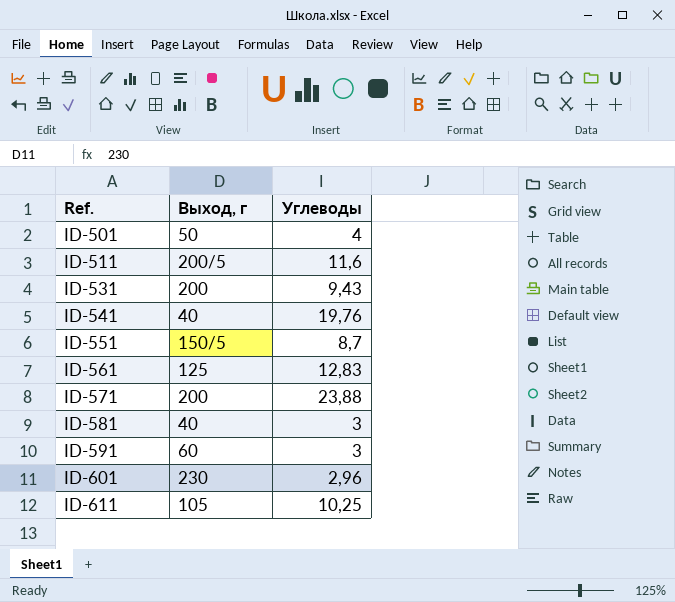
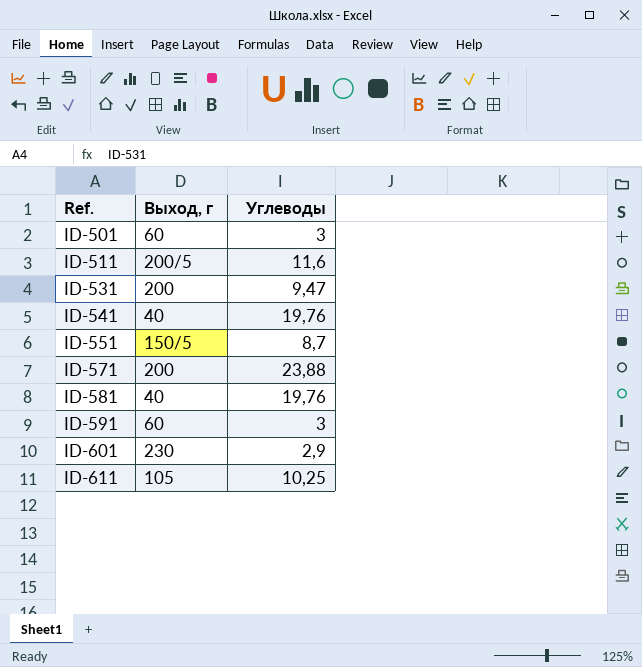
row ID-561: 125 | 12,83 -> none
ID-501 | Выход, г: 50 -> 60
ID-501 | Углеводы: 4 -> 3
ID-531 | Углеводы: 9,43 -> 9,47
ID-581 | Углеводы: 3 -> 19,76
ID-601 | Углеводы: 2,96 -> 2,9

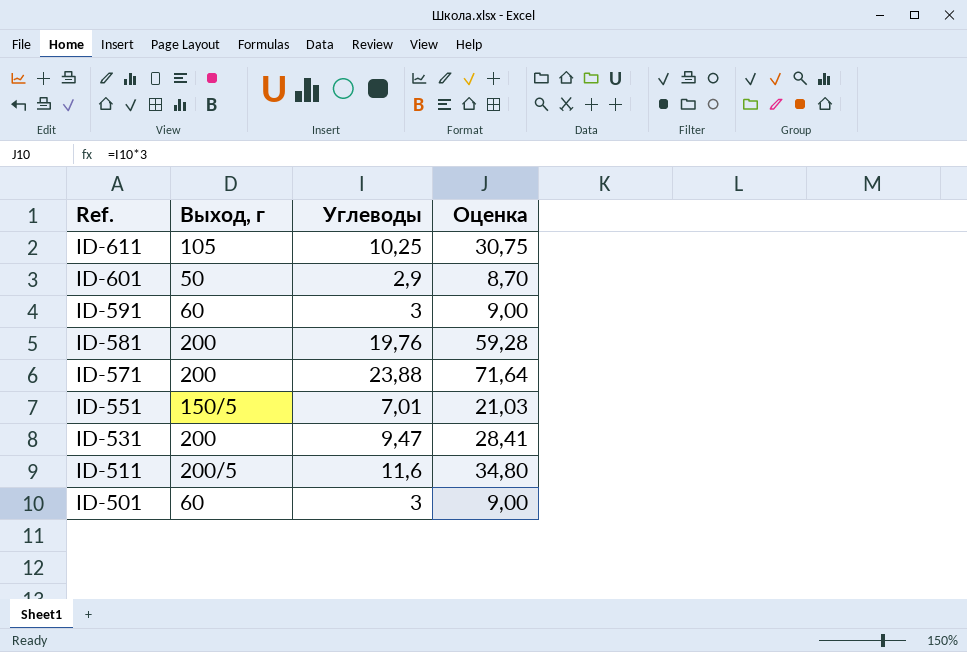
row order: Ref. ascending -> Ref. descending
column Оценка | formula: none -> [Углеводы] * 3
row ID-541: 40 | 19,76 -> none
ID-601 | Выход, г: 230 -> 50
ID-581 | Выход, г: 40 -> 200
ID-551 | Углеводы: 8,7 -> 7,01

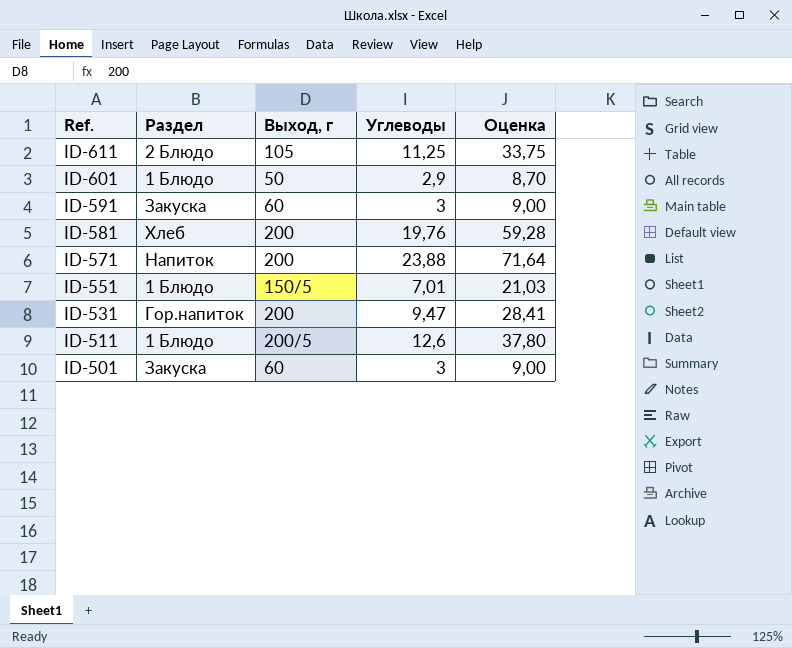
column Раздел | position: none -> 2
ID-611 | Углеводы: 10,25 -> 11,25
ID-611 | Оценка: 30,75 -> 33,75
ID-511 | Углеводы: 11,6 -> 12,6
ID-511 | Оценка: 34,80 -> 37,80

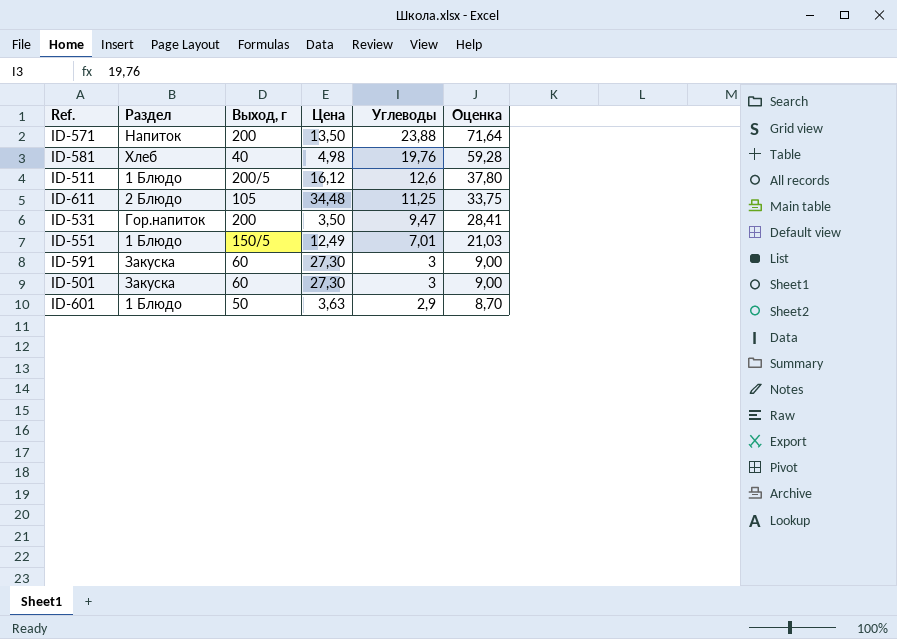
row order: Ref. descending -> Углеводы descending
column Цена | position: none -> 4
ID-581 | Выход, г: 200 -> 40

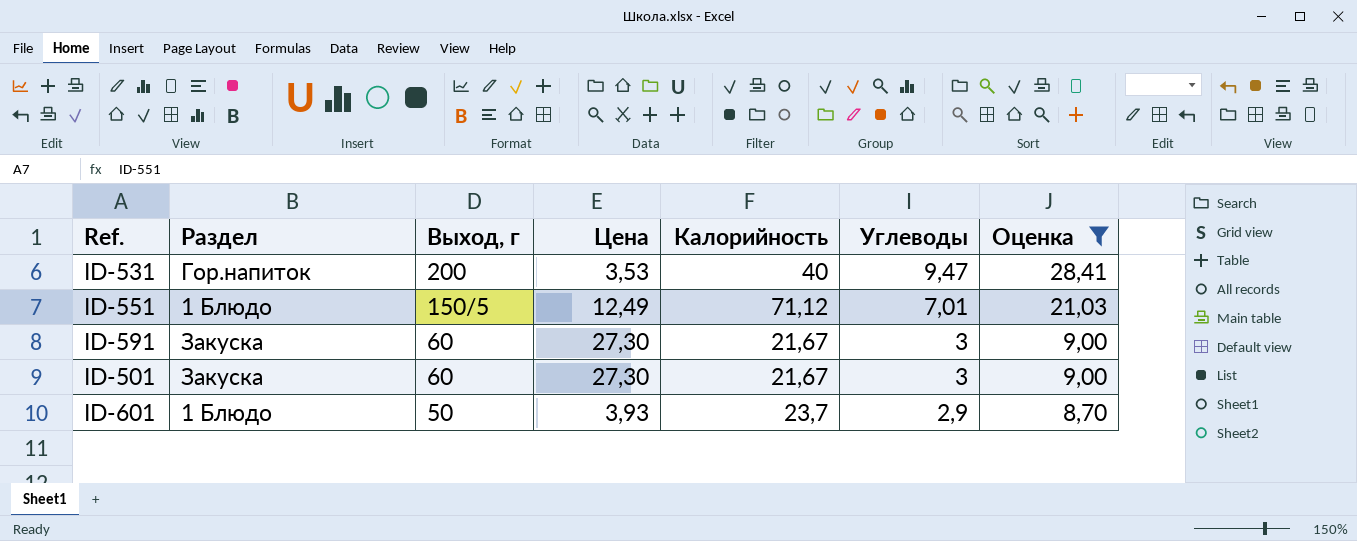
filter: none -> Оценка <= 28,41
column Калорийность | position: none -> 5
ID-531 | Цена: 3,50 -> 3,53
ID-601 | Цена: 3,63 -> 3,93

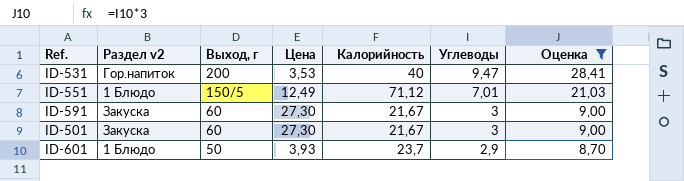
column name: Раздел -> Раздел v2

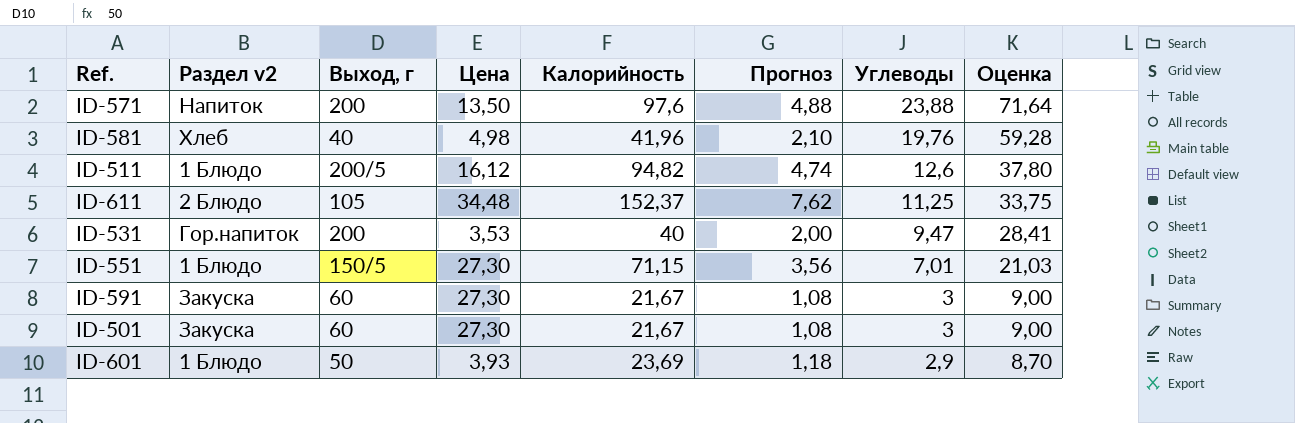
filter: Оценка <= 28,41 -> none
column Прогноз | formula: none -> [Калорийность] * 0,05
ID-551 | Цена: 12,49 -> 27,30
ID-551 | Калорийность: 71,12 -> 71,15
ID-601 | Калорийность: 23,7 -> 23,69

